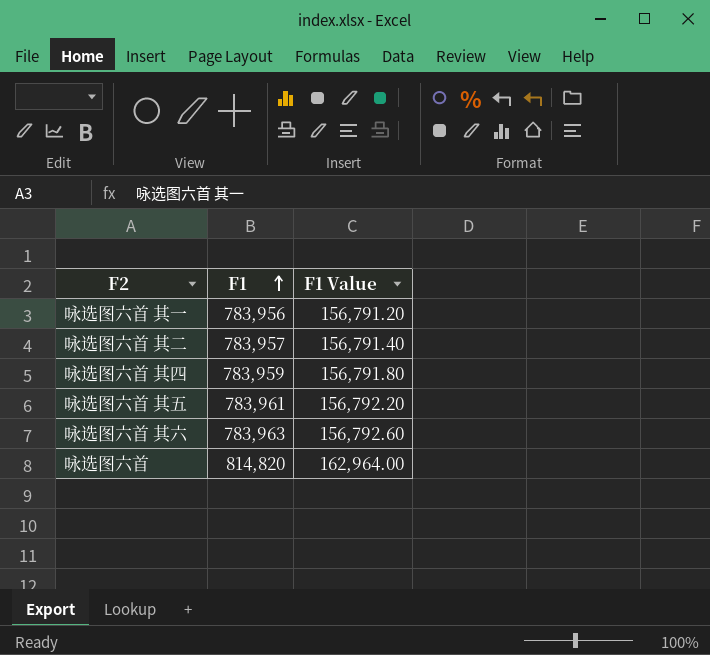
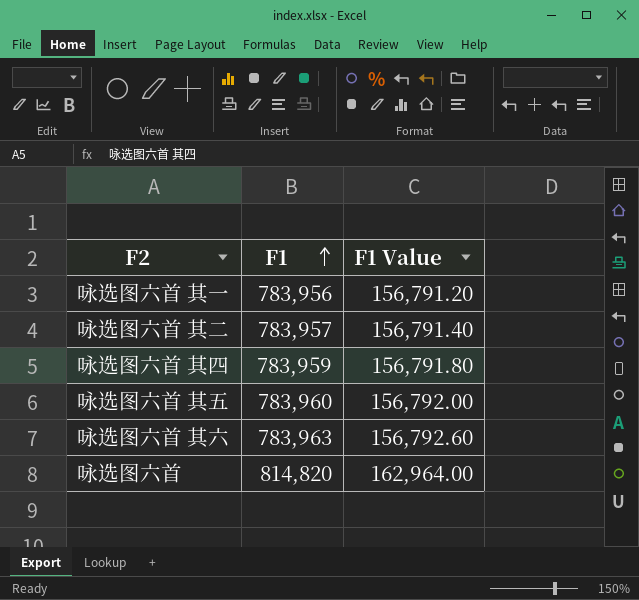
咏选图六首 其五 | F1: 783,961 -> 783,960
咏选图六首 其五 | F1 Value: 156,792.20 -> 156,792.00

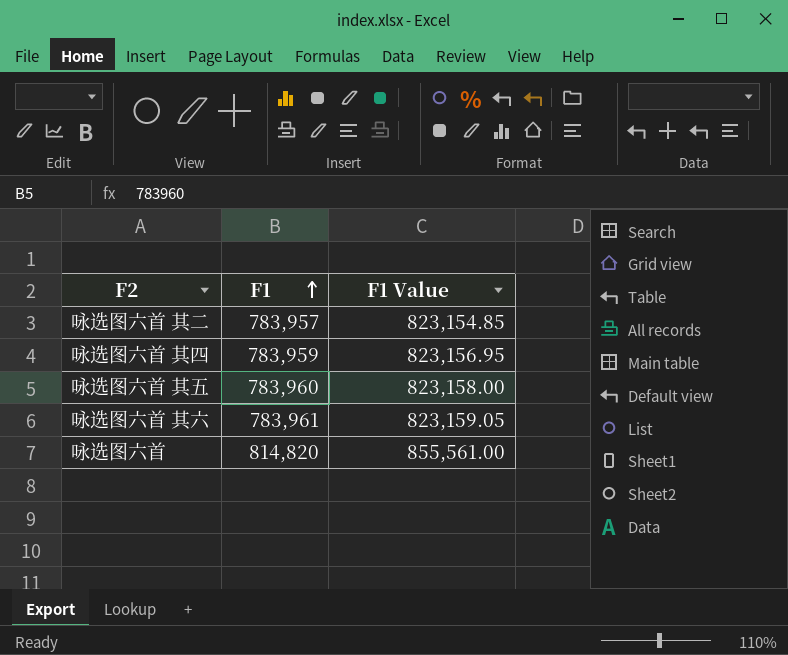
column F1 Value | formula: [F1] * 0.2 -> [F1] * 1.05
row 咏选图六首 其一: 783,956 | 156,791.20 -> none
咏选图六首 其六 | F1: 783,963 -> 783,961

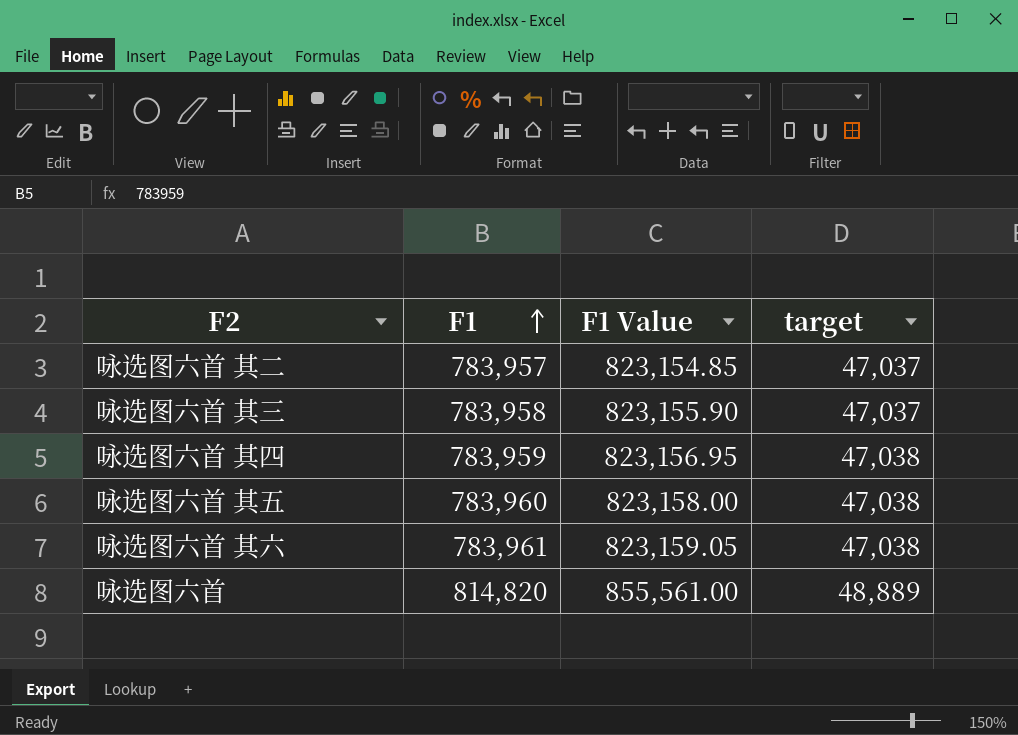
column target | formula: none -> [F1] * 0.06
row 咏选图六首 其三: none -> 783,958 | 823,155.90 | 47,037

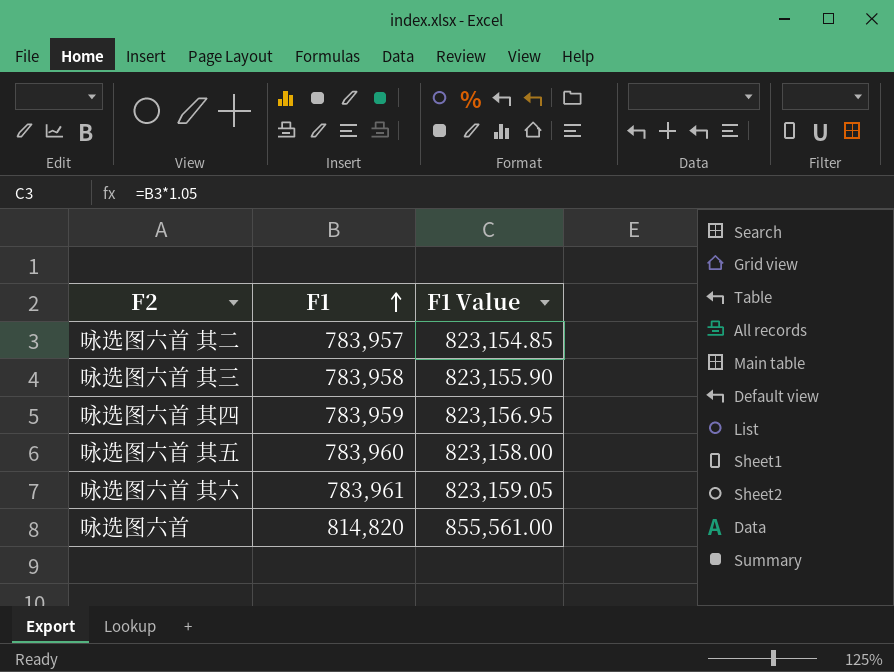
column target | formula: [F1] * 0.06 -> none

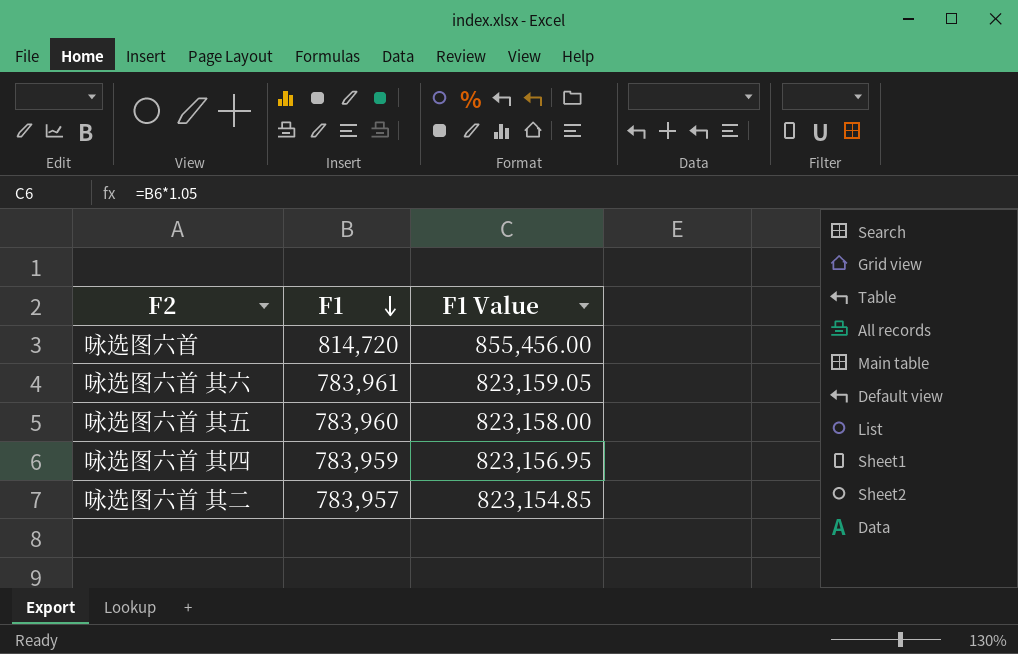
row order: F1 ascending -> F1 descending
row 咏选图六首 其三: 783,958 | 823,155.90 -> none
咏选图六首 | F1: 814,820 -> 814,720
咏选图六首 | F1 Value: 855,561.00 -> 855,456.00

